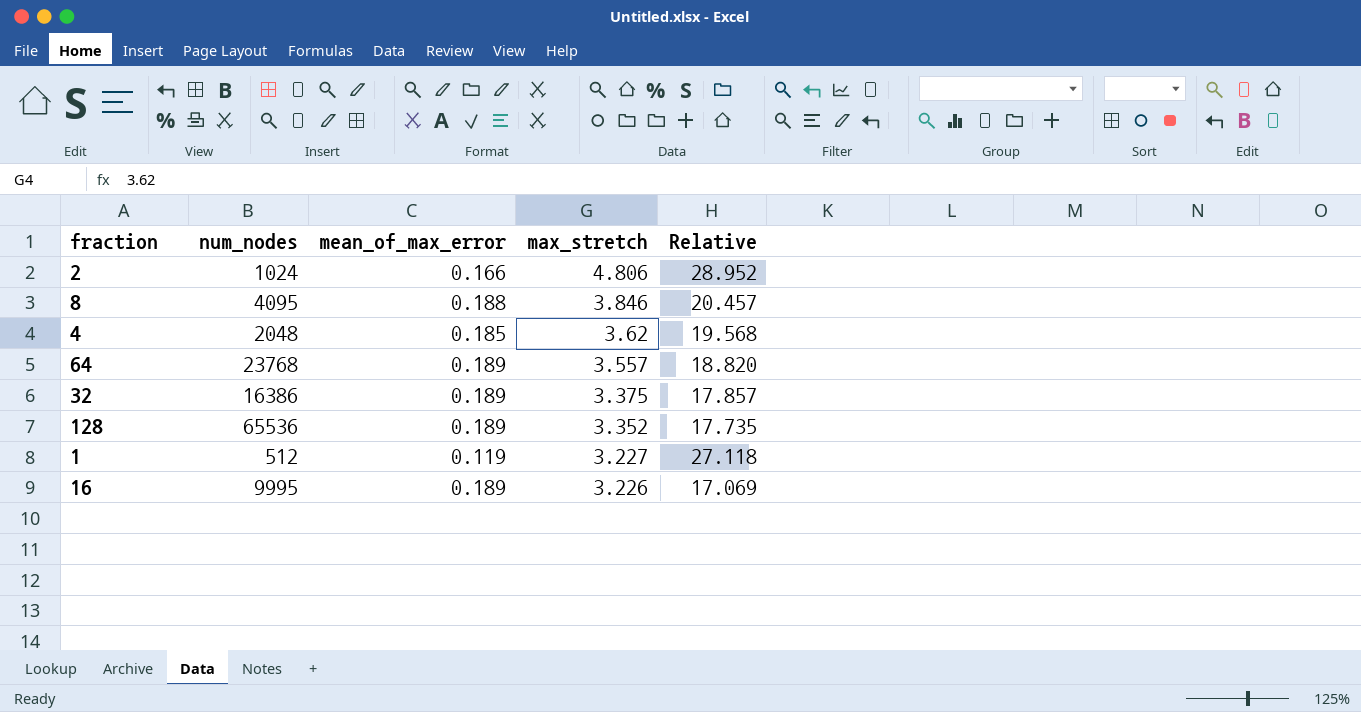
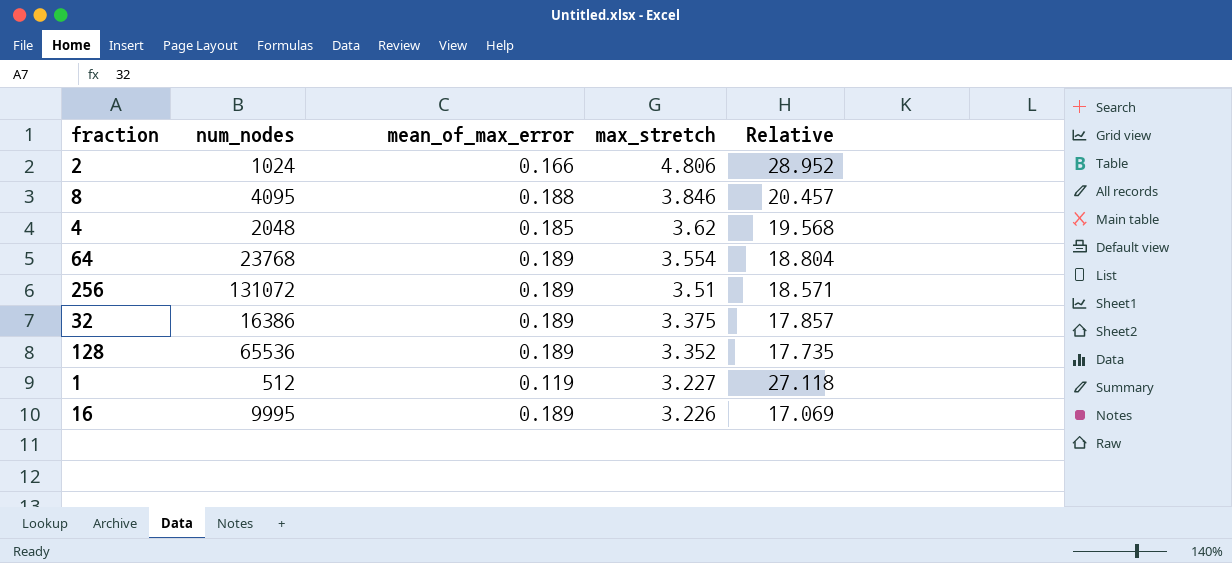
64 | max_stretch: 3.557 -> 3.554
64 | Relative: 18.820 -> 18.804
row 256: none -> 131072 | 0.189 | 3.51 | 18.571

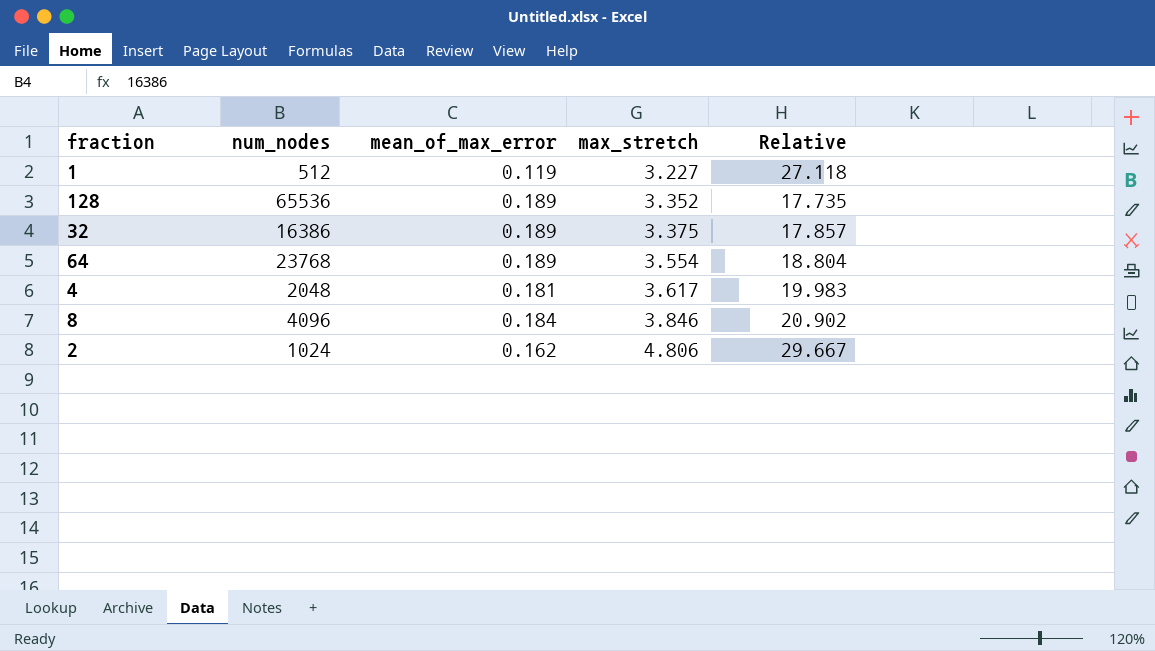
row order: max_stretch descending -> max_stretch ascending
row 256: 131072 | 0.189 | 3.51 | 18.571 -> none
row 16: 9995 | 0.189 | 3.226 | 17.069 -> none
4 | mean_of_max_error: 0.185 -> 0.181
4 | max_stretch: 3.62 -> 3.617
4 | Relative: 19.568 -> 19.983
8 | num_nodes: 4095 -> 4096
8 | mean_of_max_error: 0.188 -> 0.184
8 | Relative: 20.457 -> 20.902
2 | mean_of_max_error: 0.166 -> 0.162
2 | Relative: 28.952 -> 29.667

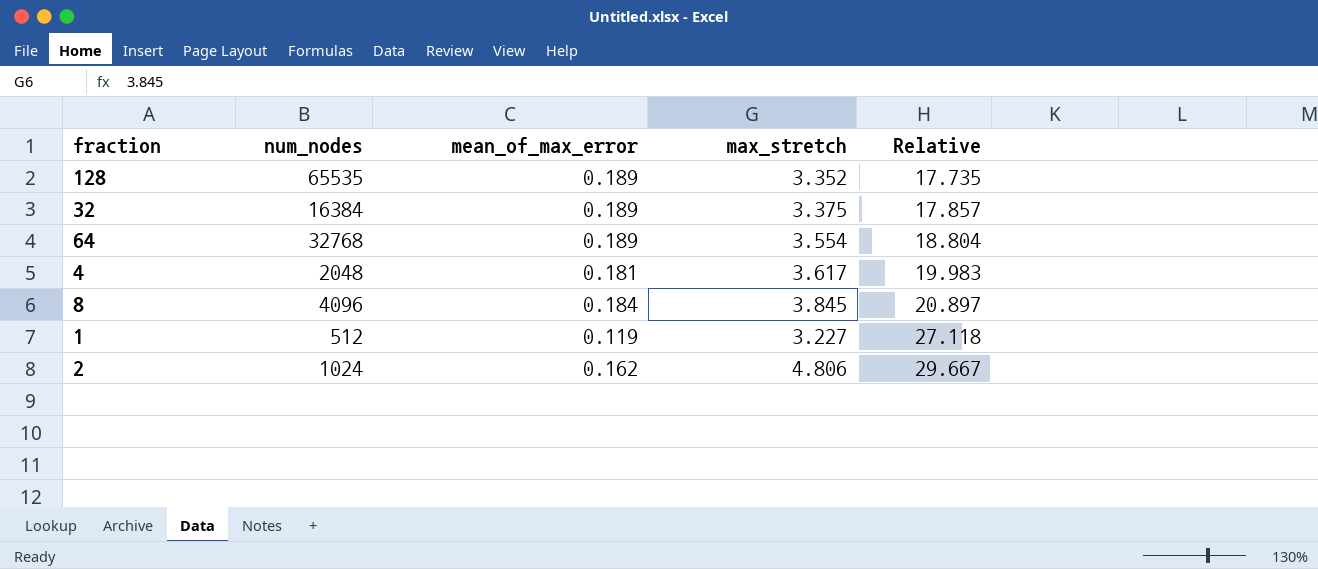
row order: max_stretch ascending -> Relative ascending
128 | num_nodes: 65536 -> 65535
32 | num_nodes: 16386 -> 16384
64 | num_nodes: 23768 -> 32768
8 | max_stretch: 3.846 -> 3.845
8 | Relative: 20.902 -> 20.897

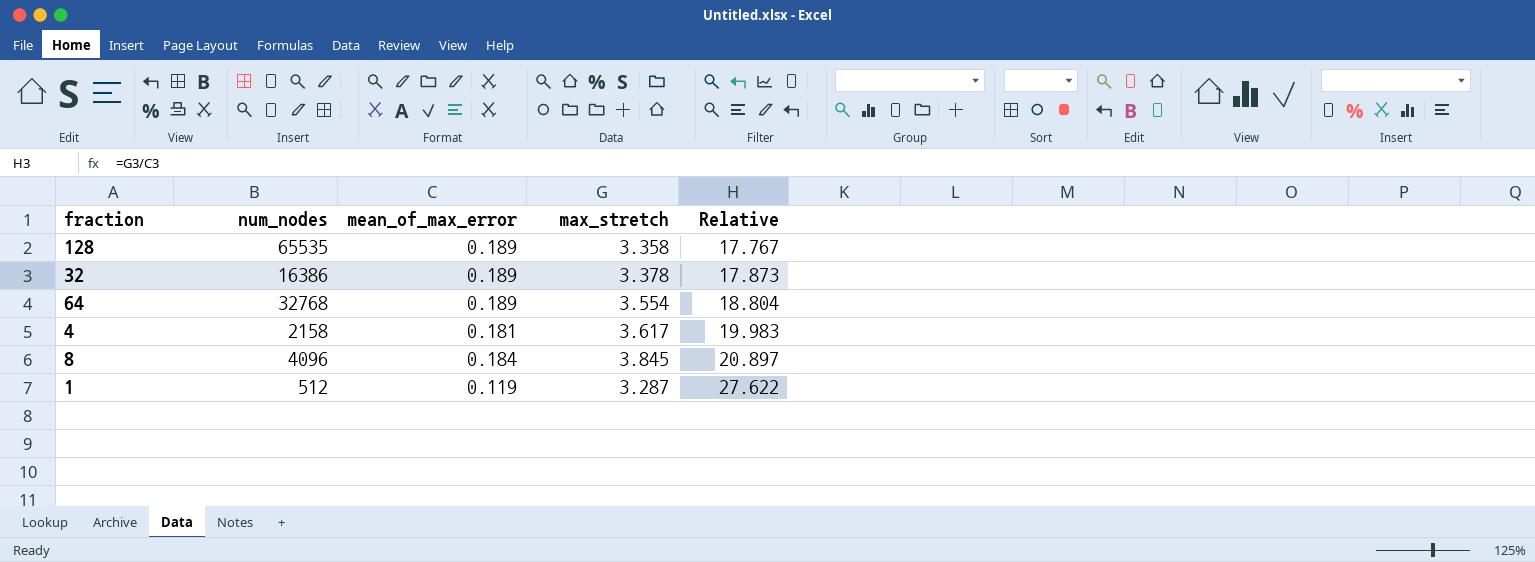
row 2: 1024 | 0.162 | 4.806 | 29.667 -> none
128 | max_stretch: 3.352 -> 3.358
128 | Relative: 17.735 -> 17.767
32 | num_nodes: 16384 -> 16386
32 | max_stretch: 3.375 -> 3.378
32 | Relative: 17.857 -> 17.873
4 | num_nodes: 2048 -> 2158
1 | max_stretch: 3.227 -> 3.287
1 | Relative: 27.118 -> 27.622

